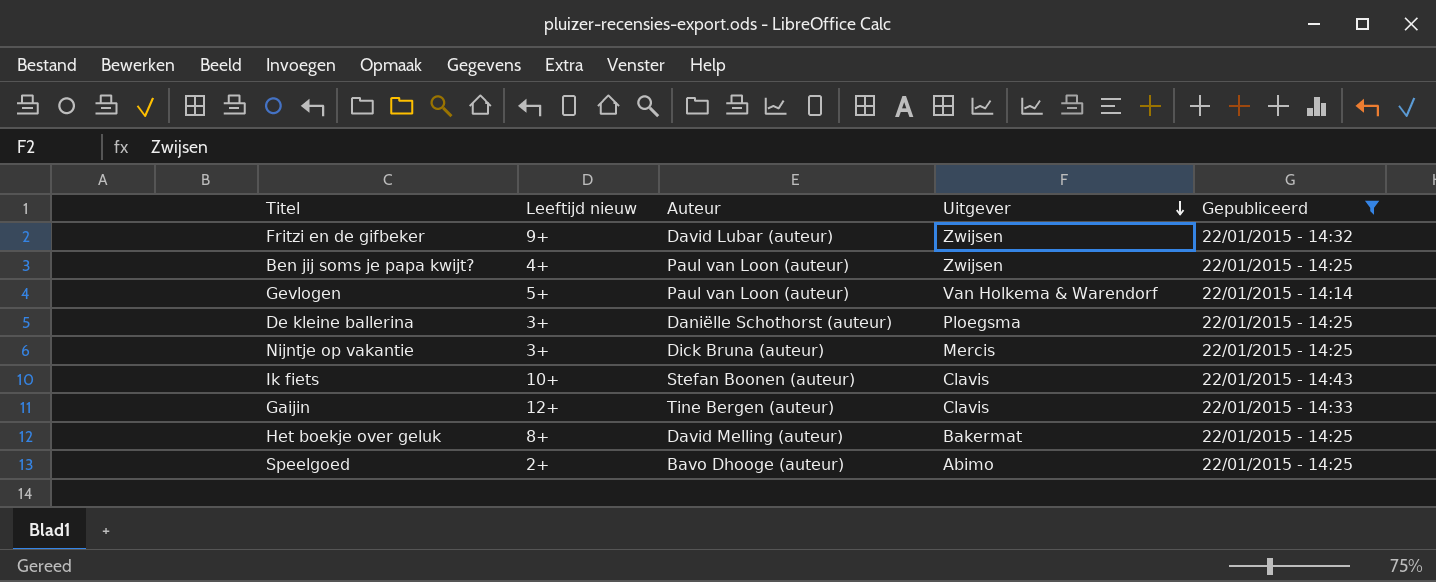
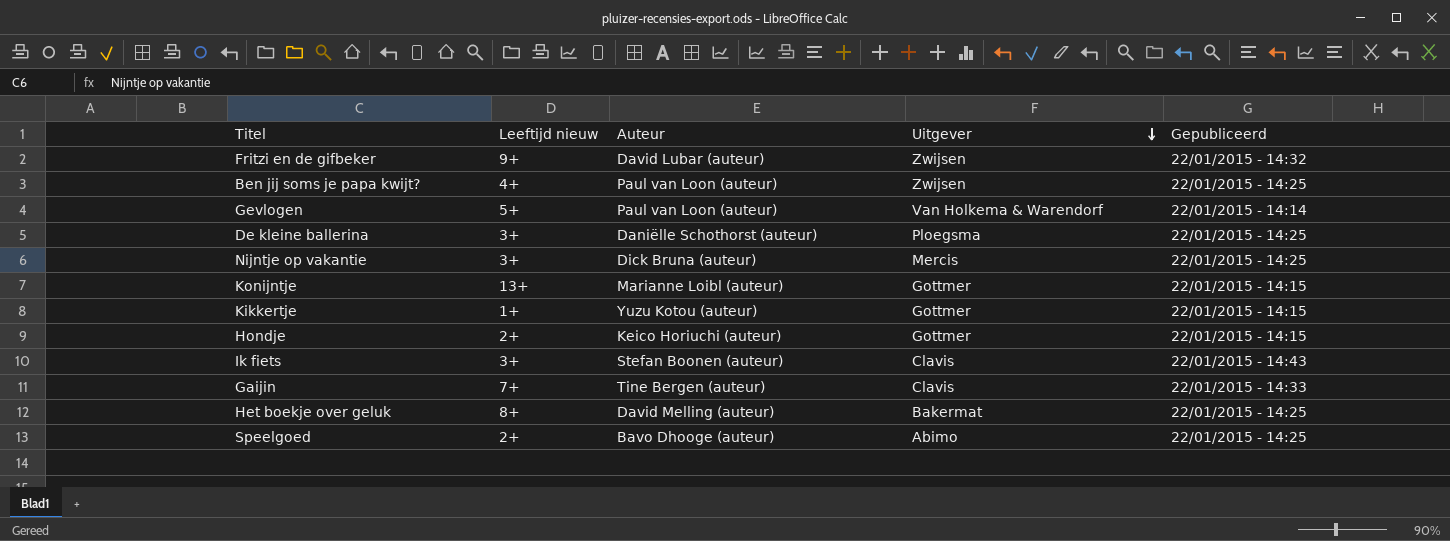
filter: Gepubliceerd != 22/01/2015 - 14:15 -> none
Ik fiets | Leeftijd nieuw: 10+ -> 3+
Gaijin | Leeftijd nieuw: 12+ -> 7+

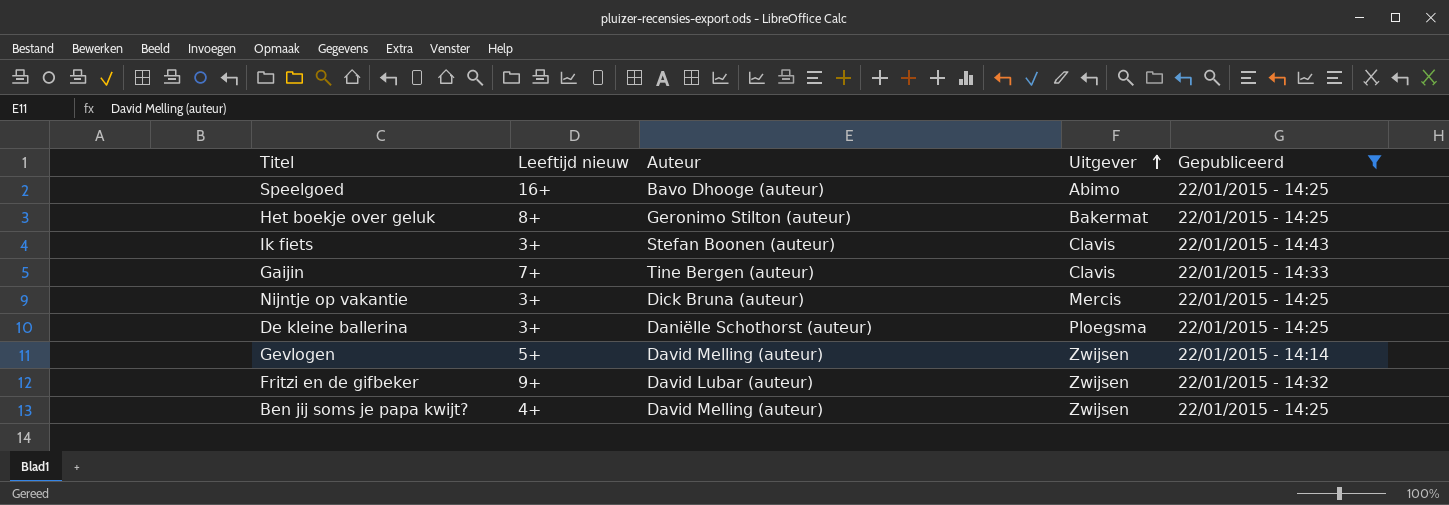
filter: none -> Gepubliceerd != 22/01/2015 - 14:15
row order: Uitgever descending -> Uitgever ascending
Speelgoed | Leeftijd nieuw: 2+ -> 16+
Het boekje over geluk | Auteur: David Melling (auteur) -> Geronimo Stilton (auteur)
Gevlogen | Auteur: Paul van Loon (auteur) -> David Melling (auteur)
Gevlogen | Uitgever: Van Holkema & Warendorf -> Zwijsen
Ben jij soms je papa kwijt? | Auteur: Paul van Loon (auteur) -> David Melling (auteur)

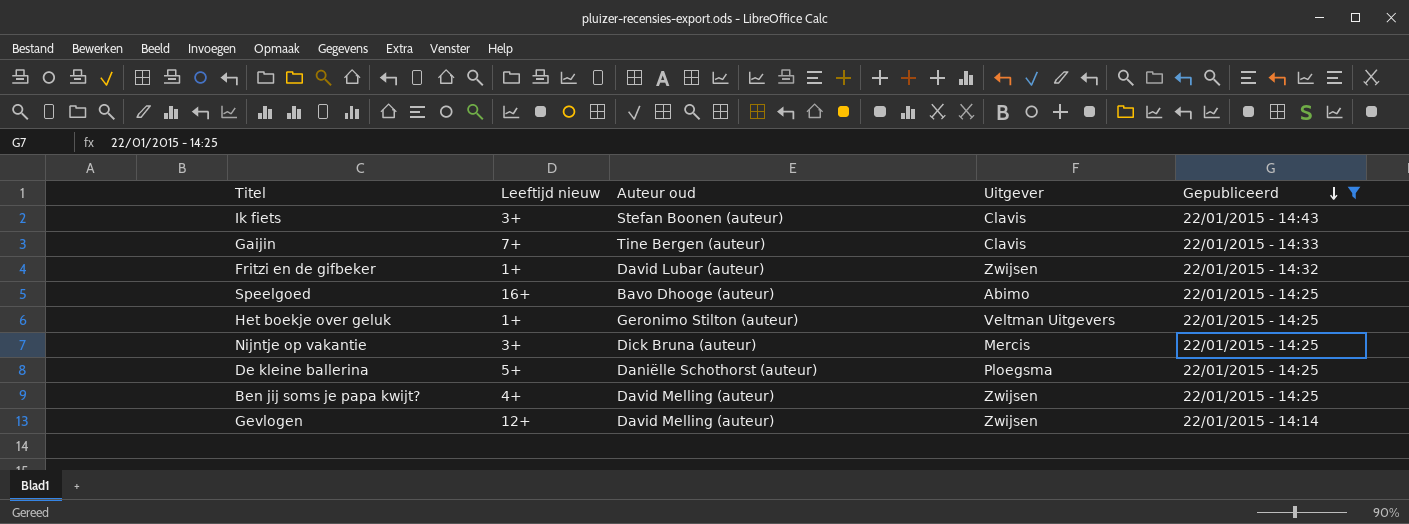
row order: Uitgever ascending -> Gepubliceerd descending
column name: Auteur -> Auteur oud
Fritzi en de gifbeker | Leeftijd nieuw: 9+ -> 1+
Het boekje over geluk | Leeftijd nieuw: 8+ -> 1+
Het boekje over geluk | Uitgever: Bakermat -> Veltman Uitgevers
De kleine ballerina | Leeftijd nieuw: 3+ -> 5+
Gevlogen | Leeftijd nieuw: 5+ -> 12+

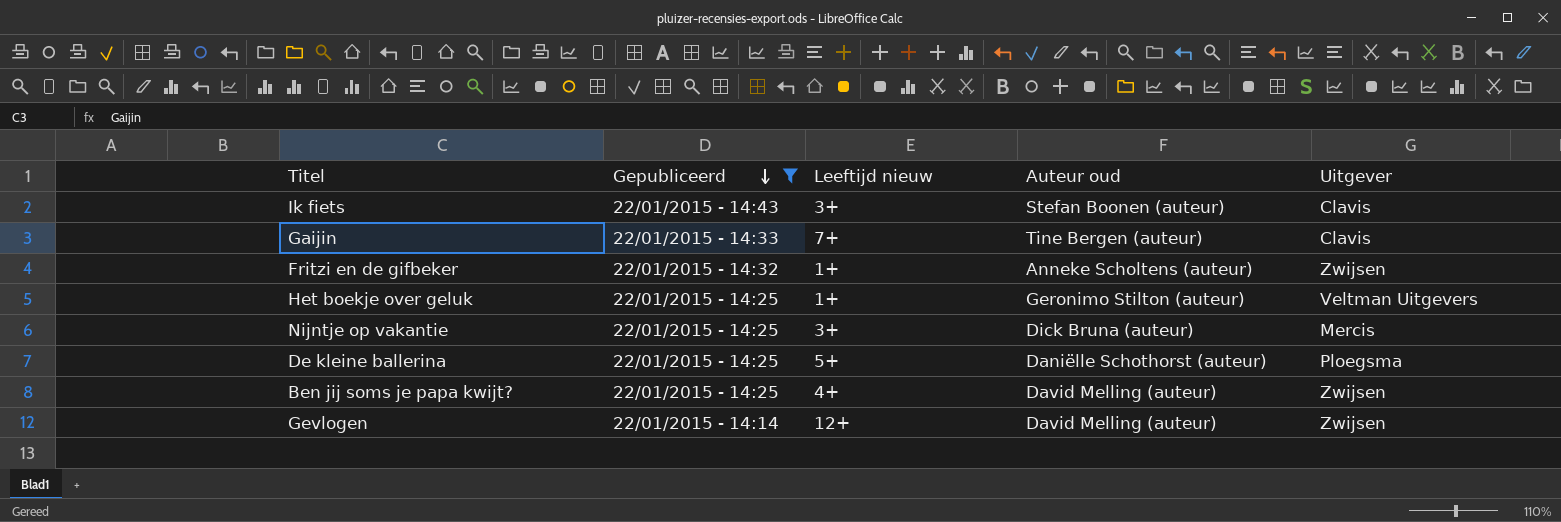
column Gepubliceerd | position: 5 -> 2
row Speelgoed: 16+ | Bavo Dhooge (auteur) | Abimo | 22/01/2015 - 14:25 -> none
Fritzi en de gifbeker | Auteur oud: David Lubar (auteur) -> Anneke Scholtens (auteur)

